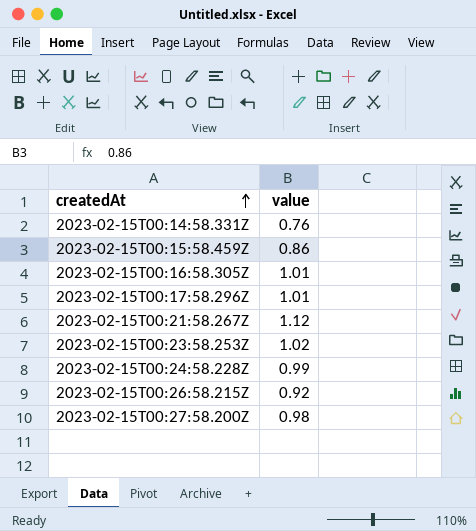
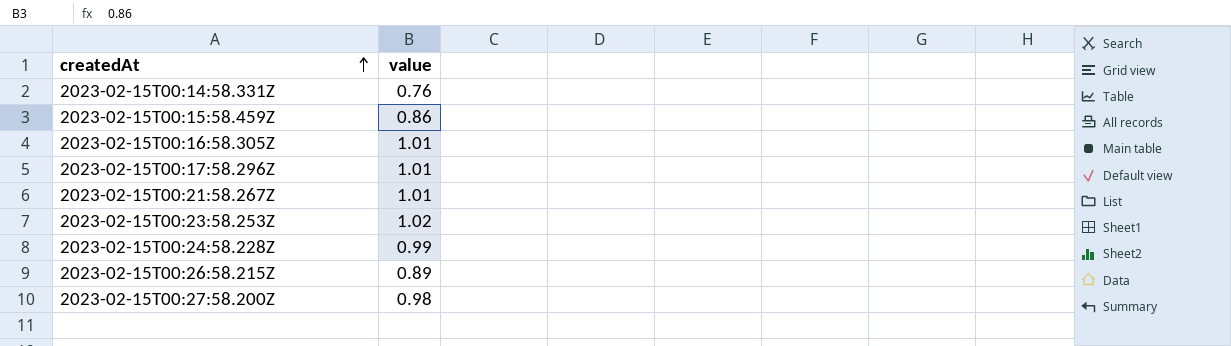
2023-02-15T00:21:58.267Z | value: 1.12 -> 1.01
2023-02-15T00:26:58.215Z | value: 0.92 -> 0.89

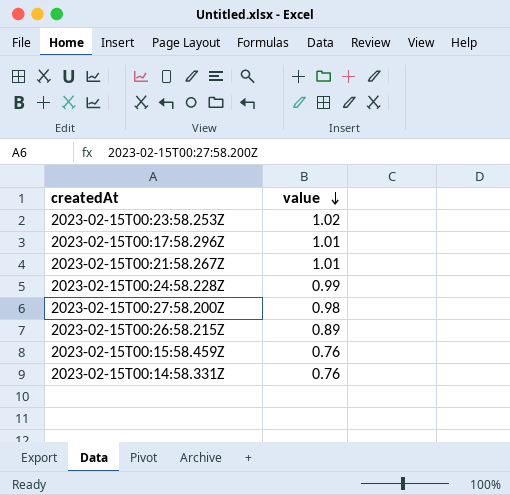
row order: createdAt ascending -> value descending
row 2023-02-15T00:16:58.305Z: 1.01 -> none
2023-02-15T00:15:58.459Z | value: 0.86 -> 0.76

